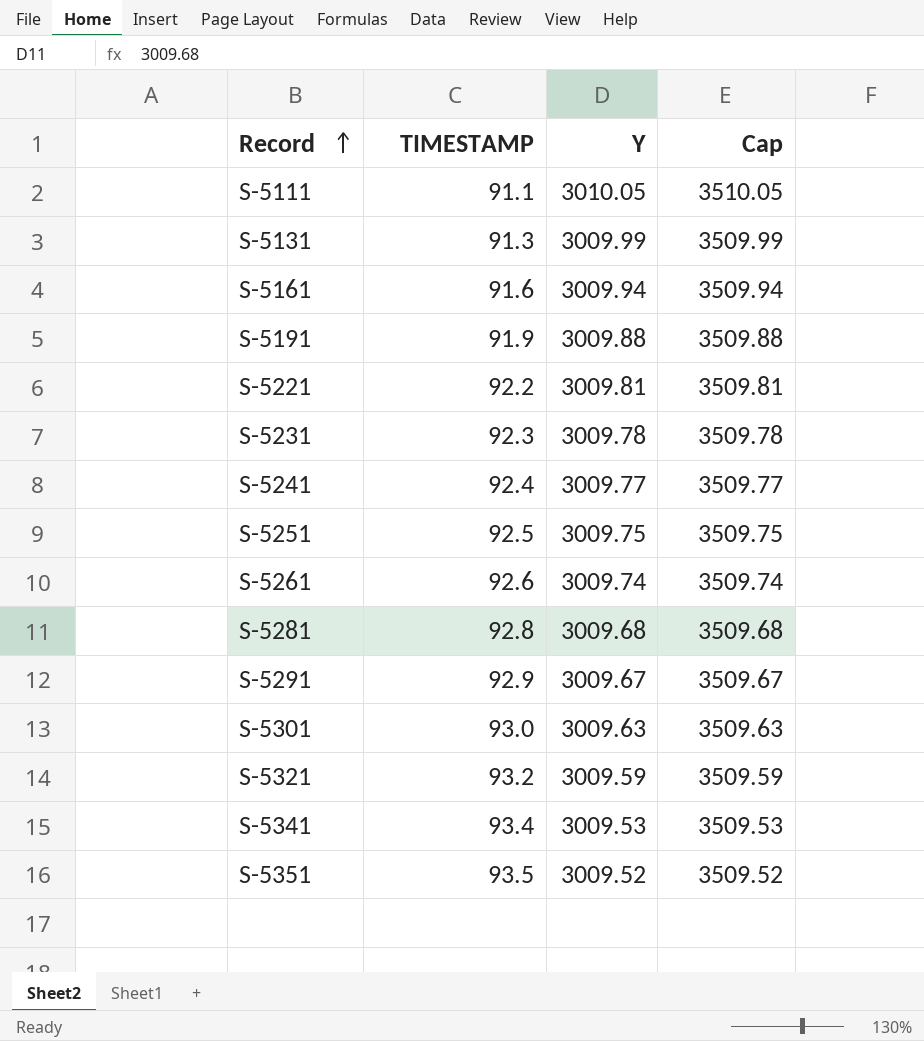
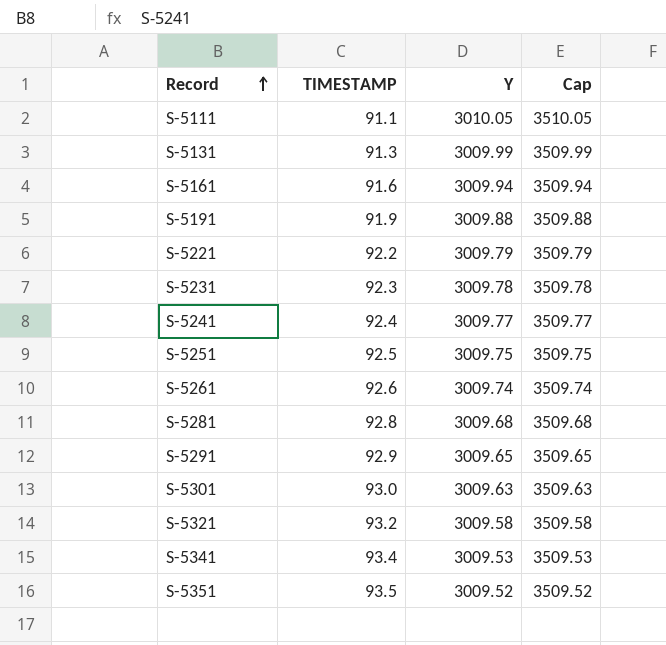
S-5221 | Y: 3009.81 -> 3009.79
S-5221 | Cap: 3509.81 -> 3509.79
S-5291 | Y: 3009.67 -> 3009.65
S-5291 | Cap: 3509.67 -> 3509.65
S-5321 | Y: 3009.59 -> 3009.58
S-5321 | Cap: 3509.59 -> 3509.58

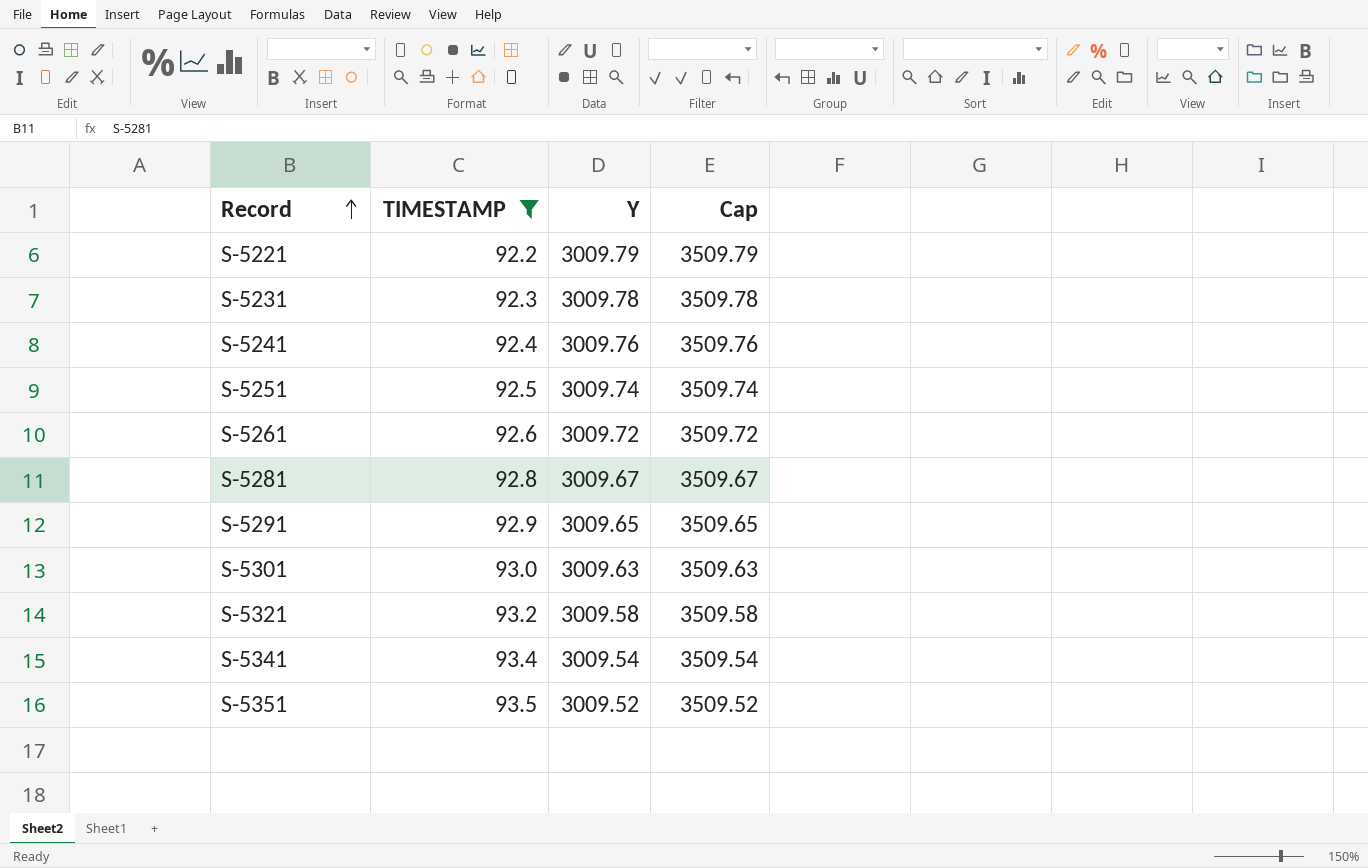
filter: none -> TIMESTAMP >= 92.2
S-5241 | Y: 3009.77 -> 3009.76
S-5241 | Cap: 3509.77 -> 3509.76
S-5251 | Y: 3009.75 -> 3009.74
S-5251 | Cap: 3509.75 -> 3509.74
S-5261 | Y: 3009.74 -> 3009.72
S-5261 | Cap: 3509.74 -> 3509.72
S-5281 | Y: 3009.68 -> 3009.67
S-5281 | Cap: 3509.68 -> 3509.67
S-5341 | Y: 3009.53 -> 3009.54
S-5341 | Cap: 3509.53 -> 3509.54

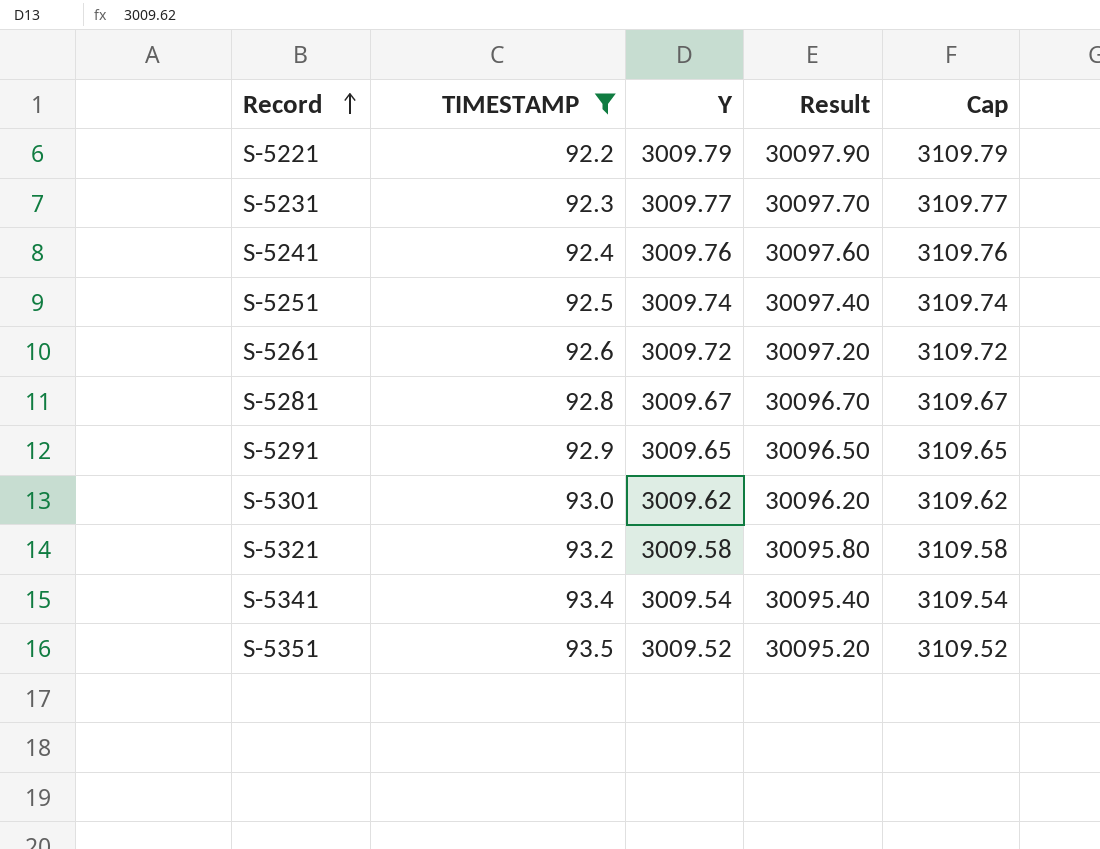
column Result | formula: none -> [Y] * 10
column Cap | formula: [Y] + 500 -> [Y] + 100
S-5231 | Y: 3009.78 -> 3009.77
S-5301 | Y: 3009.63 -> 3009.62

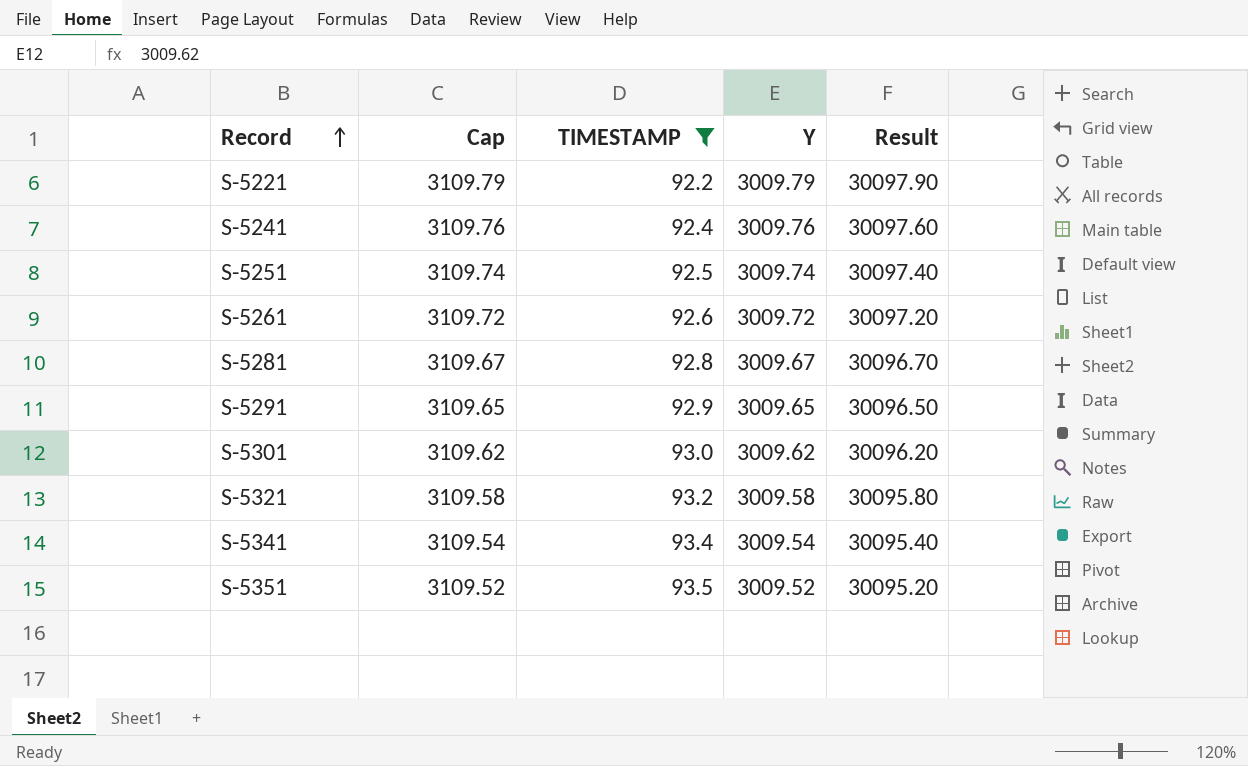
column Cap | position: 5 -> 2
row S-5231: 92.3 | 3009.77 | 30097.70 | 3109.77 -> none

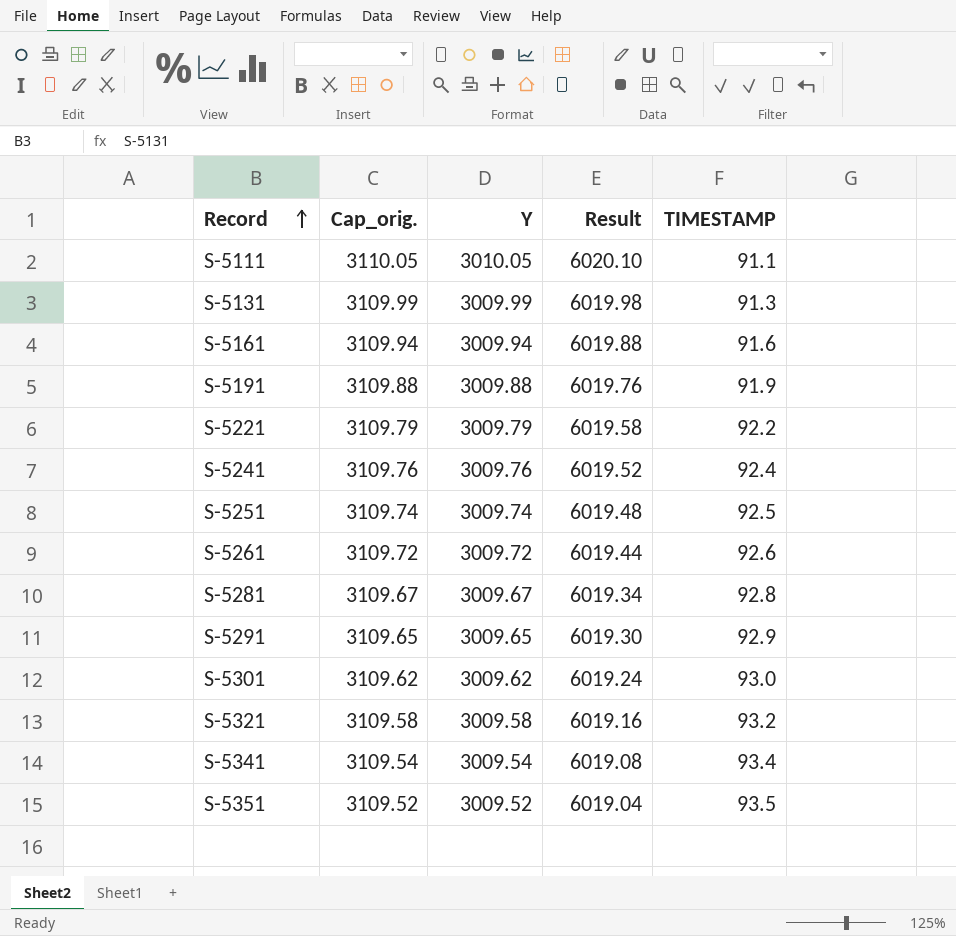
filter: TIMESTAMP >= 92.2 -> none
column name: Cap -> Cap_orig.
column Result | formula: [Y] * 10 -> [Y] * 2
column TIMESTAMP | position: 3 -> 5

